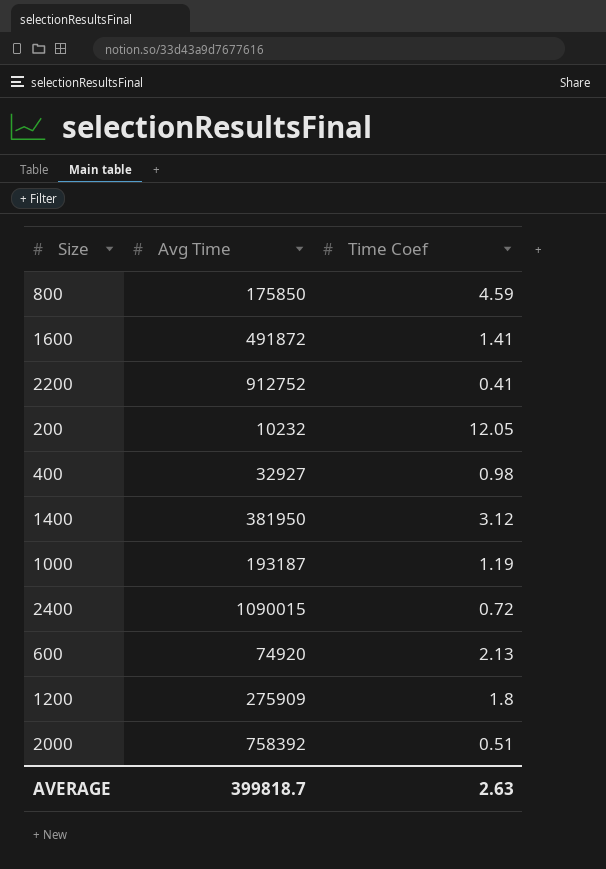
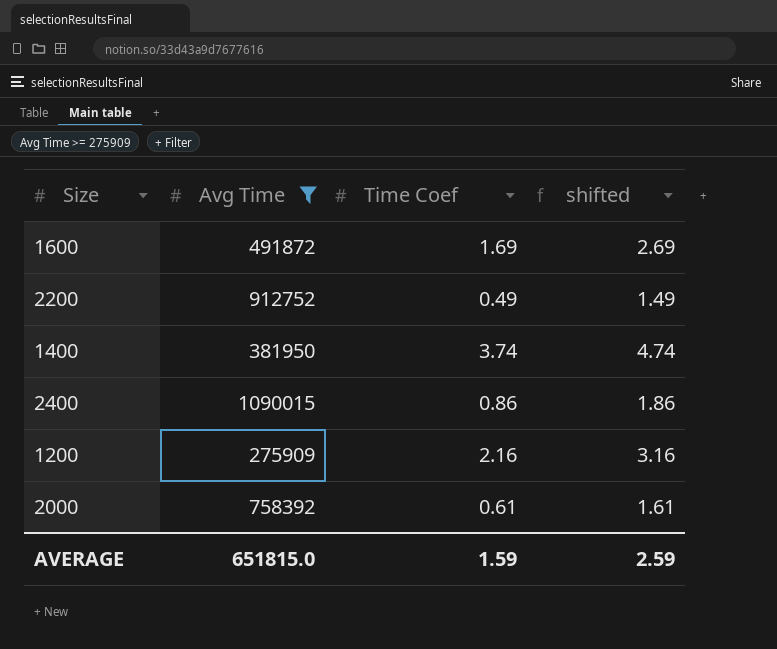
filter: none -> Avg Time >= 275909
column shifted | formula: none -> [Time Coef] + 1
1600 | Time Coef: 1.41 -> 1.69
2200 | Time Coef: 0.41 -> 0.49
1400 | Time Coef: 3.12 -> 3.74
2400 | Time Coef: 0.72 -> 0.86
1200 | Time Coef: 1.8 -> 2.16
2000 | Time Coef: 0.51 -> 0.61
AVERAGE | Avg Time: 399818.7 -> 651815.0
AVERAGE | Time Coef: 2.63 -> 1.59

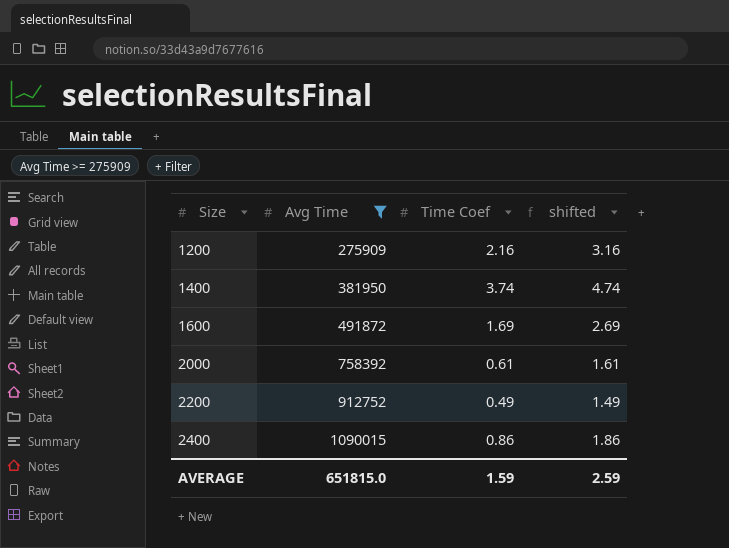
row order: none -> Size ascending

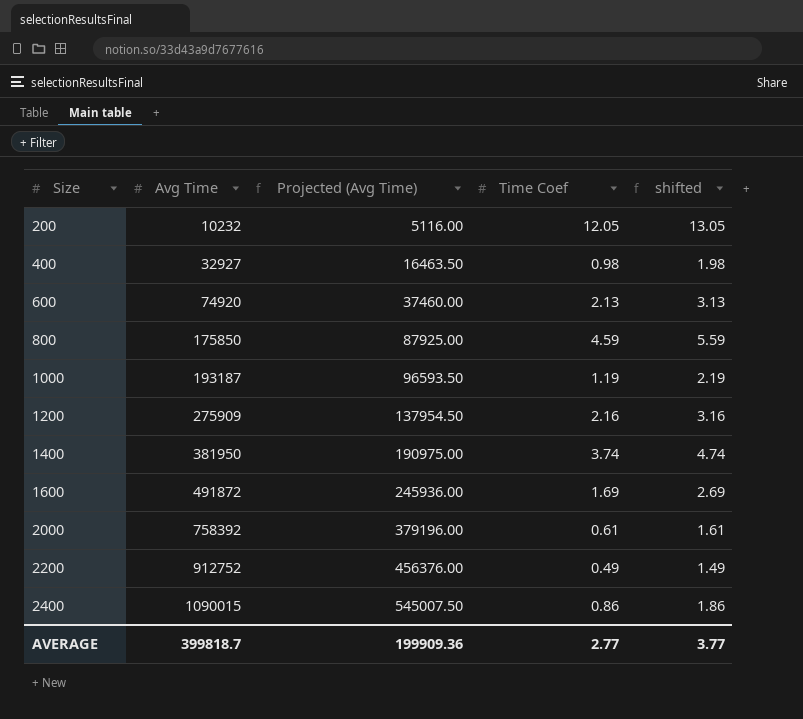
filter: Avg Time >= 275909 -> none
column Projected (Avg Time) | formula: none -> [Avg Time] * 0.5
AVERAGE | Avg Time: 651815.0 -> 399818.7
AVERAGE | Time Coef: 1.59 -> 2.77
AVERAGE | shifted: 2.59 -> 3.77

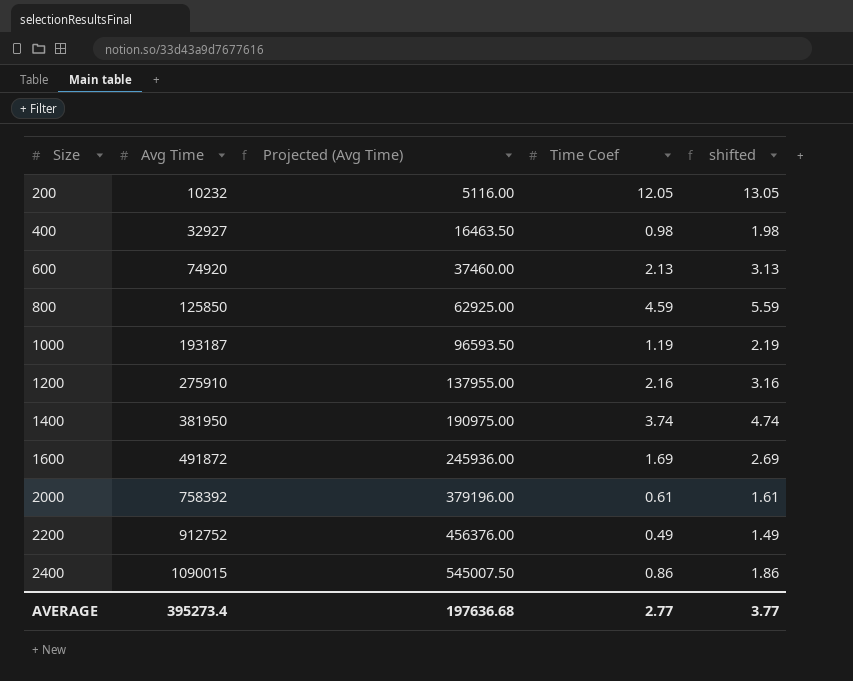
800 | Avg Time: 175850 -> 125850
800 | Projected (Avg Time): 87925.00 -> 62925.00
1200 | Avg Time: 275909 -> 275910
1200 | Projected (Avg Time): 137954.50 -> 137955.00
AVERAGE | Avg Time: 399818.7 -> 395273.4
AVERAGE | Projected (Avg Time): 199909.36 -> 197636.68

